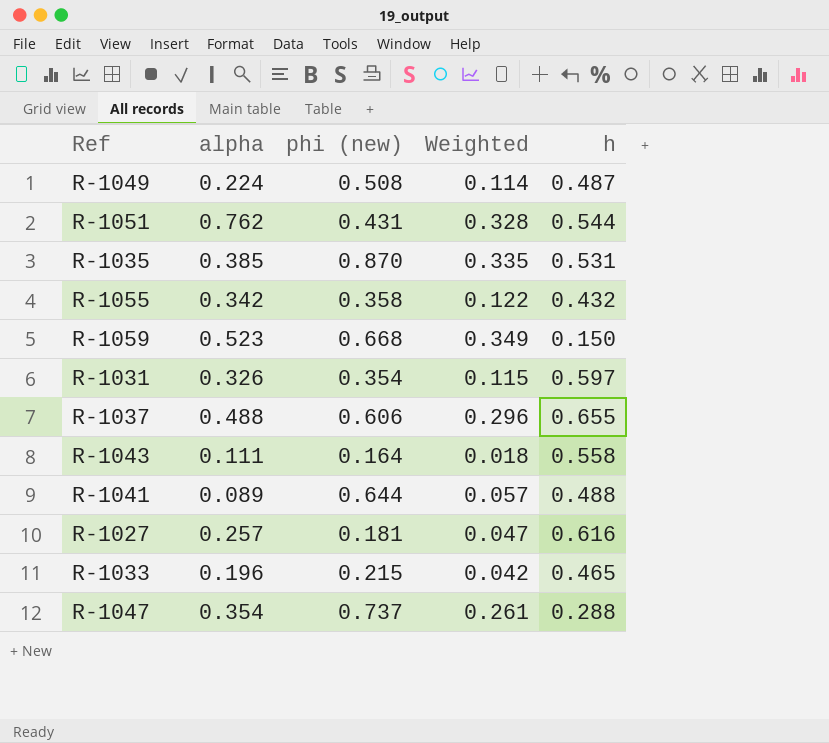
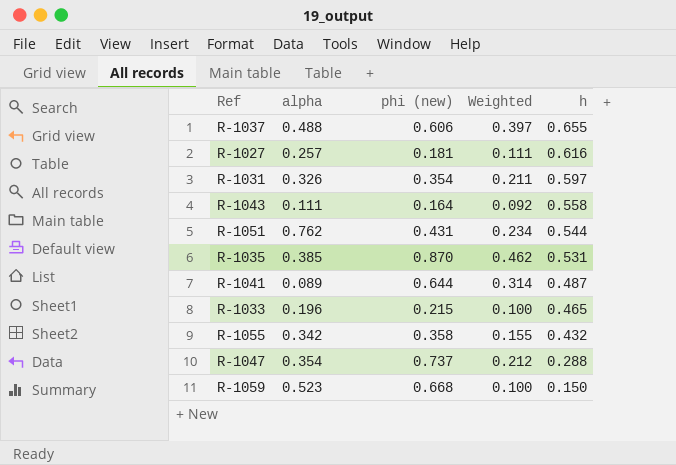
row order: none -> h descending
column Weighted | formula: [alpha] * [phi (new)] -> [phi (new)] * [h]
row R-1049: 0.224 | 0.508 | 0.114 | 0.487 -> none
R-1041 | h: 0.488 -> 0.487

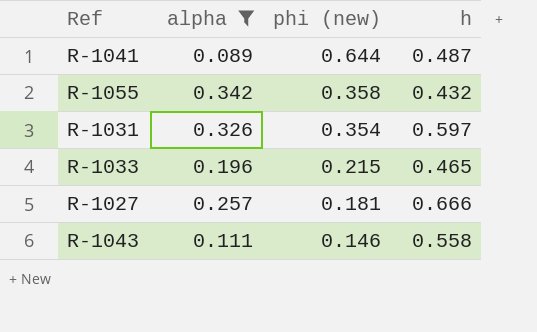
filter: none -> alpha <= 0.342
row order: h descending -> phi (new) descending
column Weighted | formula: [phi (new)] * [h] -> none
R-1027 | h: 0.616 -> 0.666
R-1043 | phi (new): 0.164 -> 0.146

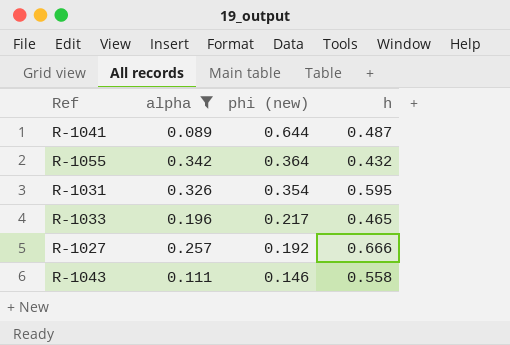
R-1055 | phi (new): 0.358 -> 0.364
R-1031 | h: 0.597 -> 0.595
R-1033 | phi (new): 0.215 -> 0.217
R-1027 | phi (new): 0.181 -> 0.192

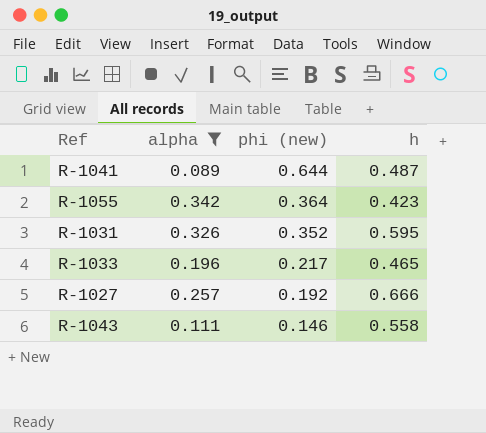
R-1055 | h: 0.432 -> 0.423
R-1031 | phi (new): 0.354 -> 0.352

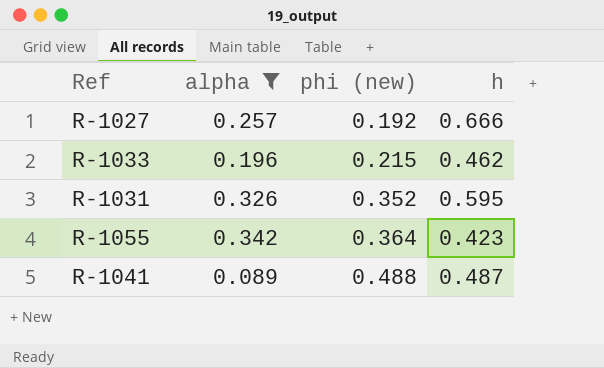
row order: phi (new) descending -> phi (new) ascending
row R-1043: 0.111 | 0.146 | 0.558 -> none
R-1033 | phi (new): 0.217 -> 0.215
R-1033 | h: 0.465 -> 0.462
R-1041 | phi (new): 0.644 -> 0.488

